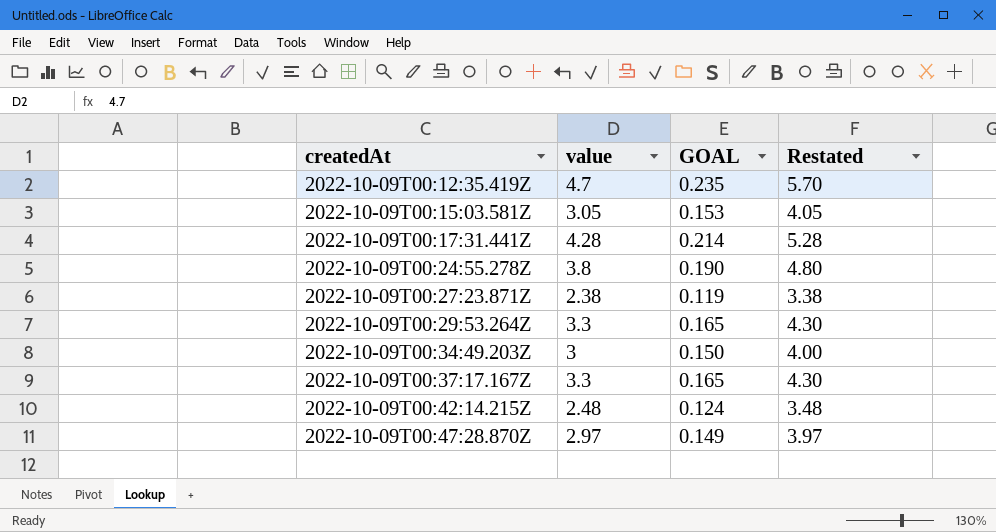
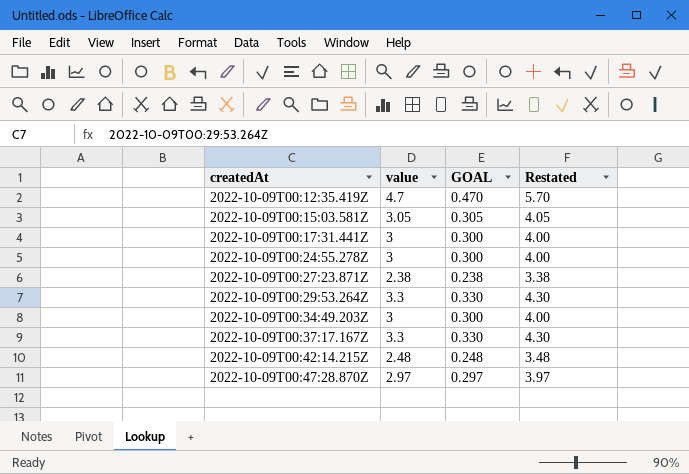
column GOAL | formula: [value] * 0.05 -> [value] * 0.1
2022-10-09T00:17:31.441Z | value: 4.28 -> 3
2022-10-09T00:17:31.441Z | Restated: 5.28 -> 4.00
2022-10-09T00:24:55.278Z | value: 3.8 -> 3
2022-10-09T00:24:55.278Z | Restated: 4.80 -> 4.00

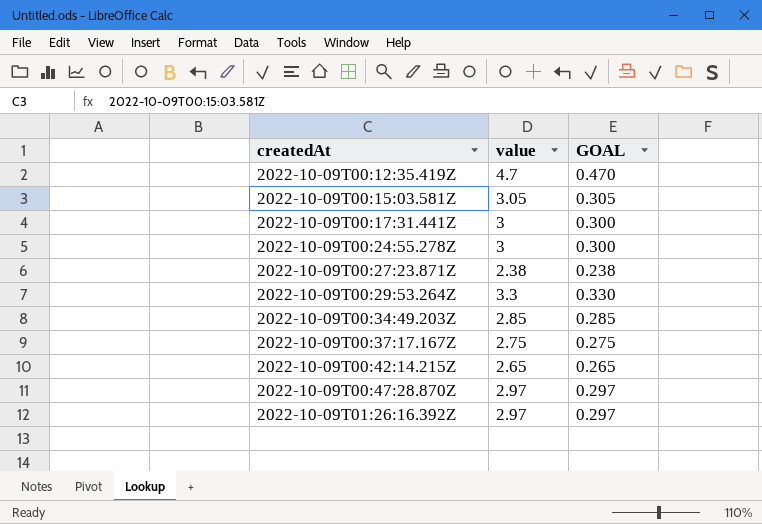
column Restated | formula: [value] + 1 -> none
2022-10-09T00:34:49.203Z | value: 3 -> 2.85
2022-10-09T00:34:49.203Z | GOAL: 0.300 -> 0.285
2022-10-09T00:37:17.167Z | value: 3.3 -> 2.75
2022-10-09T00:37:17.167Z | GOAL: 0.330 -> 0.275
2022-10-09T00:42:14.215Z | value: 2.48 -> 2.65
2022-10-09T00:42:14.215Z | GOAL: 0.248 -> 0.265
row 2022-10-09T01:26:16.392Z: none -> 2.97 | 0.297

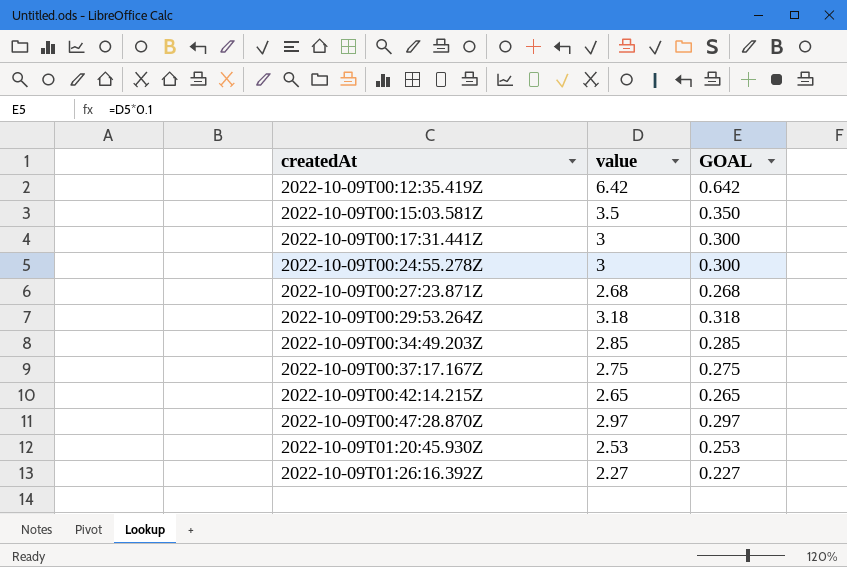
2022-10-09T00:12:35.419Z | value: 4.7 -> 6.42
2022-10-09T00:12:35.419Z | GOAL: 0.470 -> 0.642
2022-10-09T00:15:03.581Z | value: 3.05 -> 3.5
2022-10-09T00:15:03.581Z | GOAL: 0.305 -> 0.350
2022-10-09T00:27:23.871Z | value: 2.38 -> 2.68
2022-10-09T00:27:23.871Z | GOAL: 0.238 -> 0.268
2022-10-09T00:29:53.264Z | value: 3.3 -> 3.18
2022-10-09T00:29:53.264Z | GOAL: 0.330 -> 0.318
row 2022-10-09T01:20:45.930Z: none -> 2.53 | 0.253
2022-10-09T01:26:16.392Z | value: 2.97 -> 2.27
2022-10-09T01:26:16.392Z | GOAL: 0.297 -> 0.227

